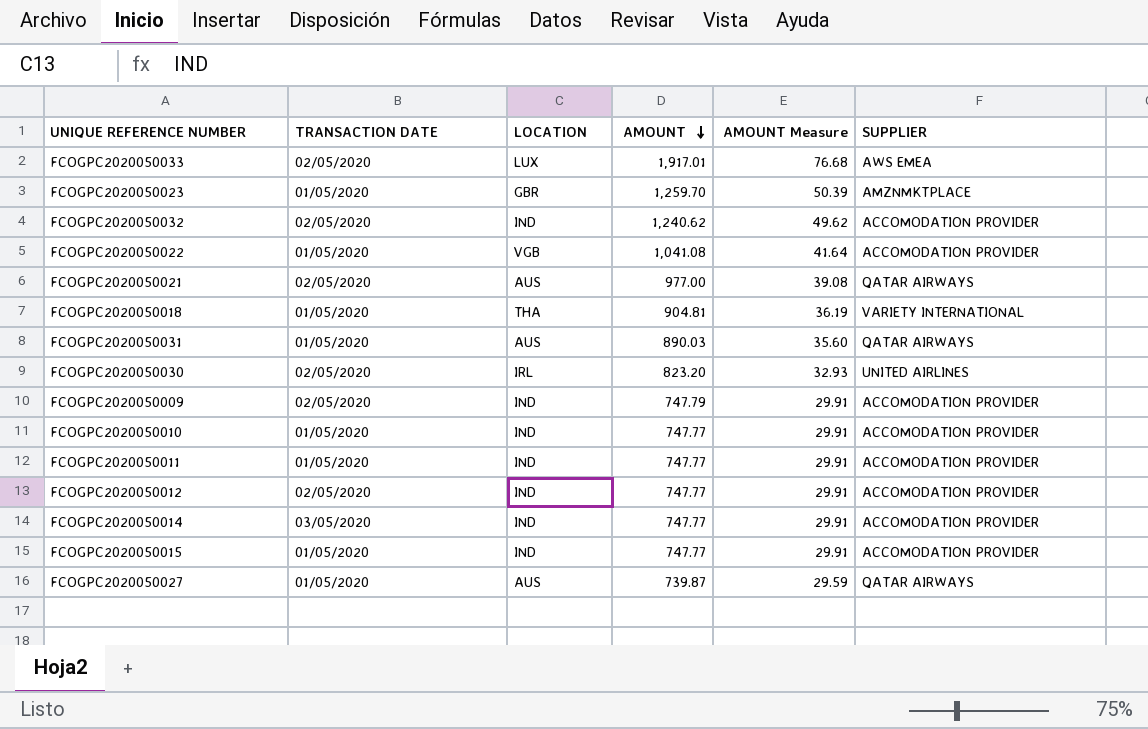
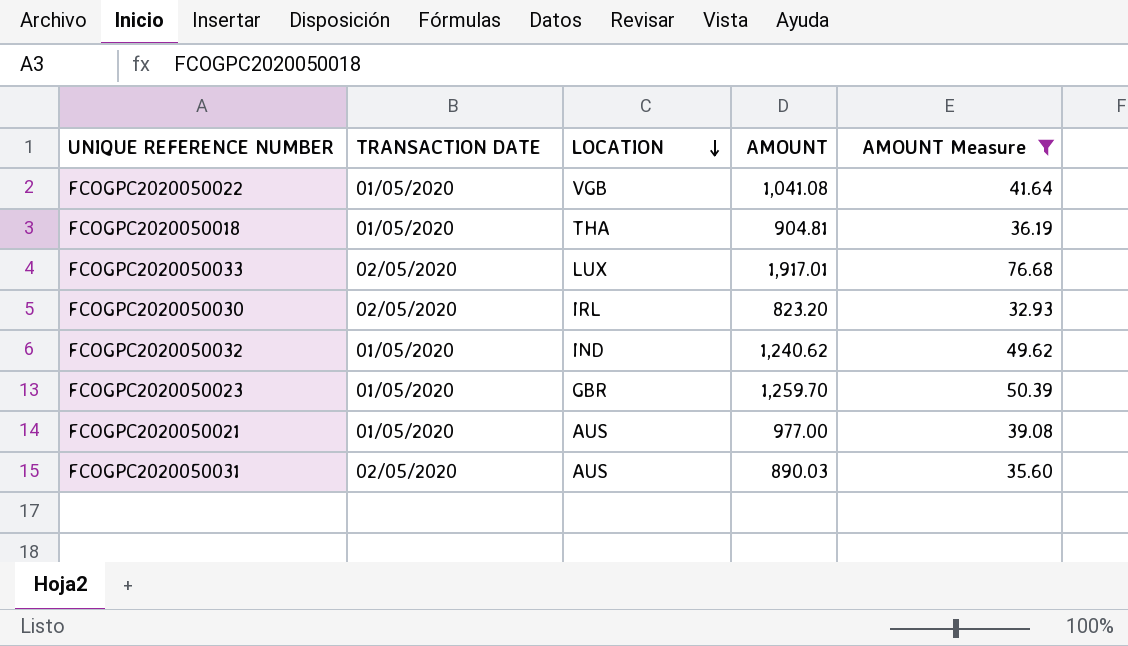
filter: none -> AMOUNT Measure >= 32.93
row order: AMOUNT descending -> LOCATION descending
column SUPPLIER | position: 6 -> none
FCOGPC2020050032 | TRANSACTION DATE: 02/05/2020 -> 01/05/2020
FCOGPC2020050021 | TRANSACTION DATE: 02/05/2020 -> 01/05/2020
FCOGPC2020050031 | TRANSACTION DATE: 01/05/2020 -> 02/05/2020

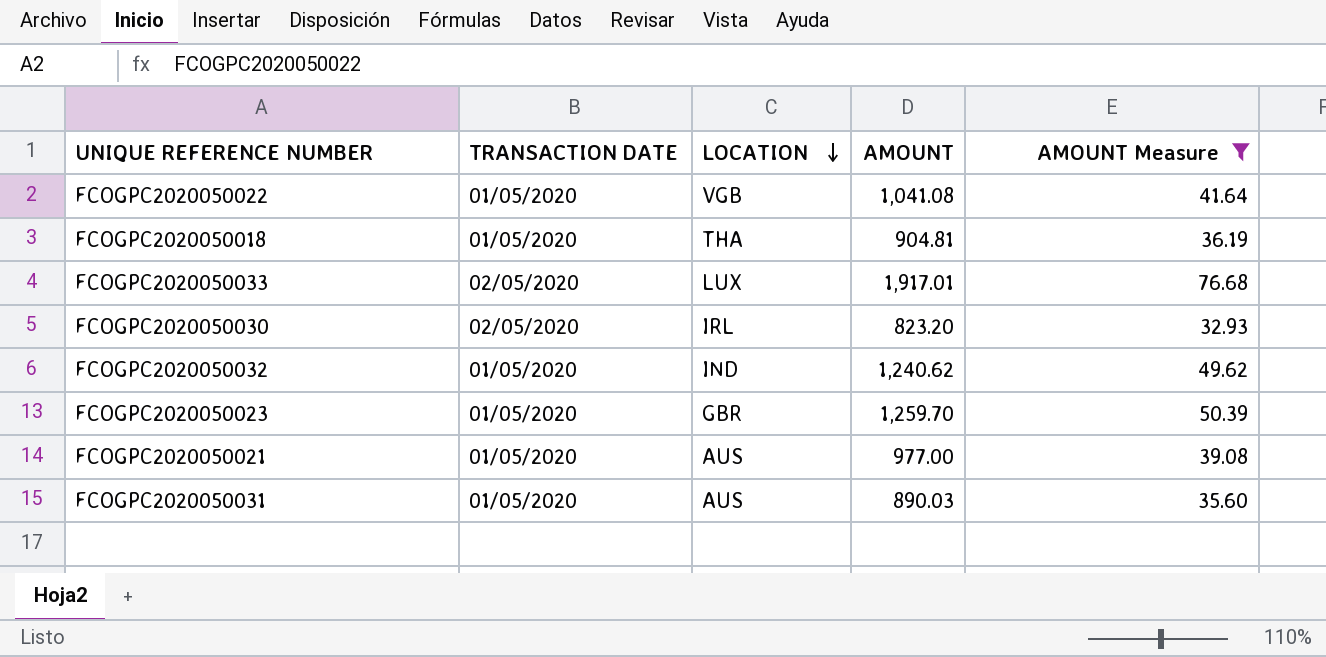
FCOGPC2020050031 | TRANSACTION DATE: 02/05/2020 -> 01/05/2020

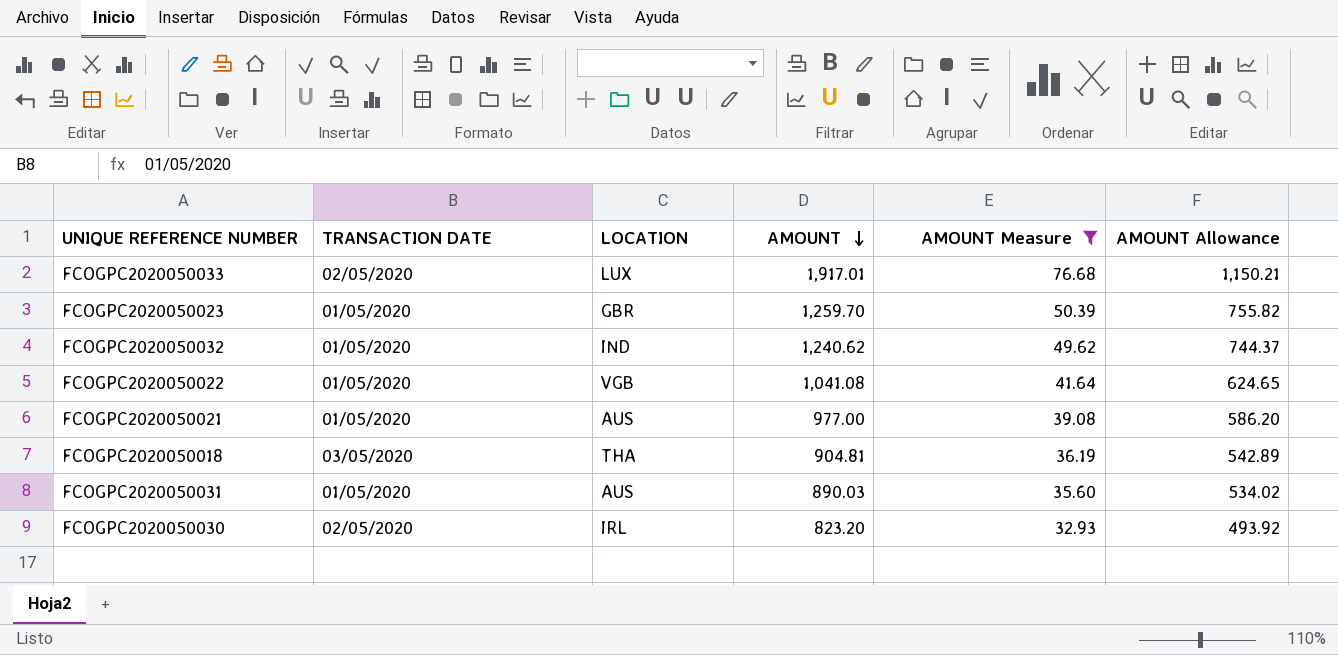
row order: LOCATION descending -> AMOUNT descending
column AMOUNT Allowance | formula: none -> [AMOUNT] * 0.6
FCOGPC2020050018 | TRANSACTION DATE: 01/05/2020 -> 03/05/2020

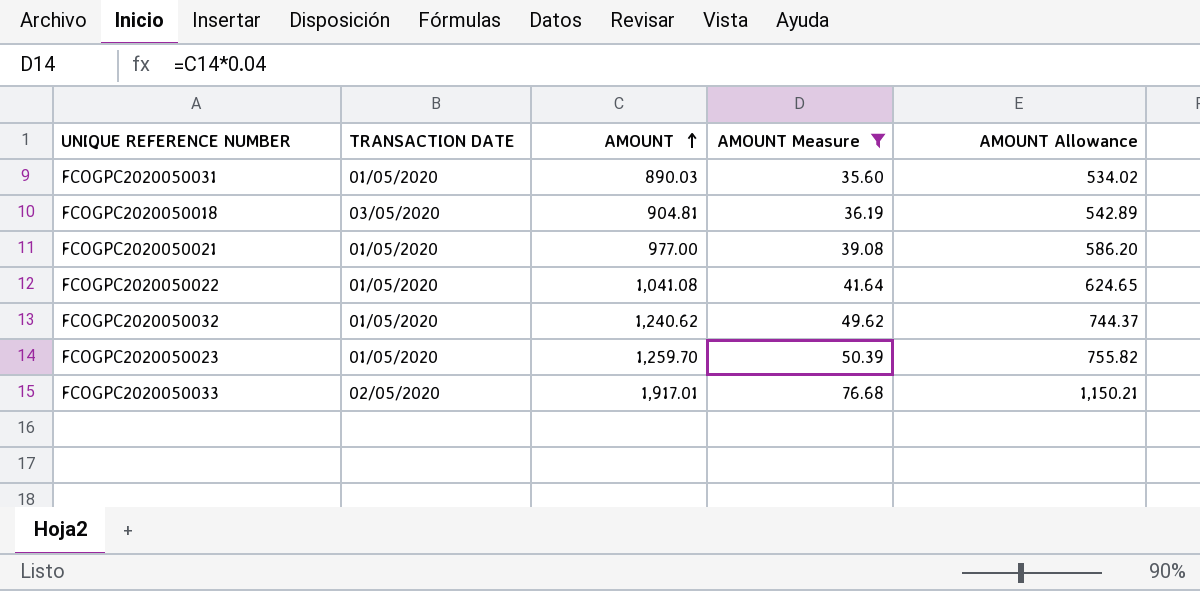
row order: AMOUNT descending -> AMOUNT ascending
column LOCATION | position: 3 -> none
row FCOGPC2020050030: 02/05/2020 | IRL | 823.20 | 32.93 | 493.92 -> none

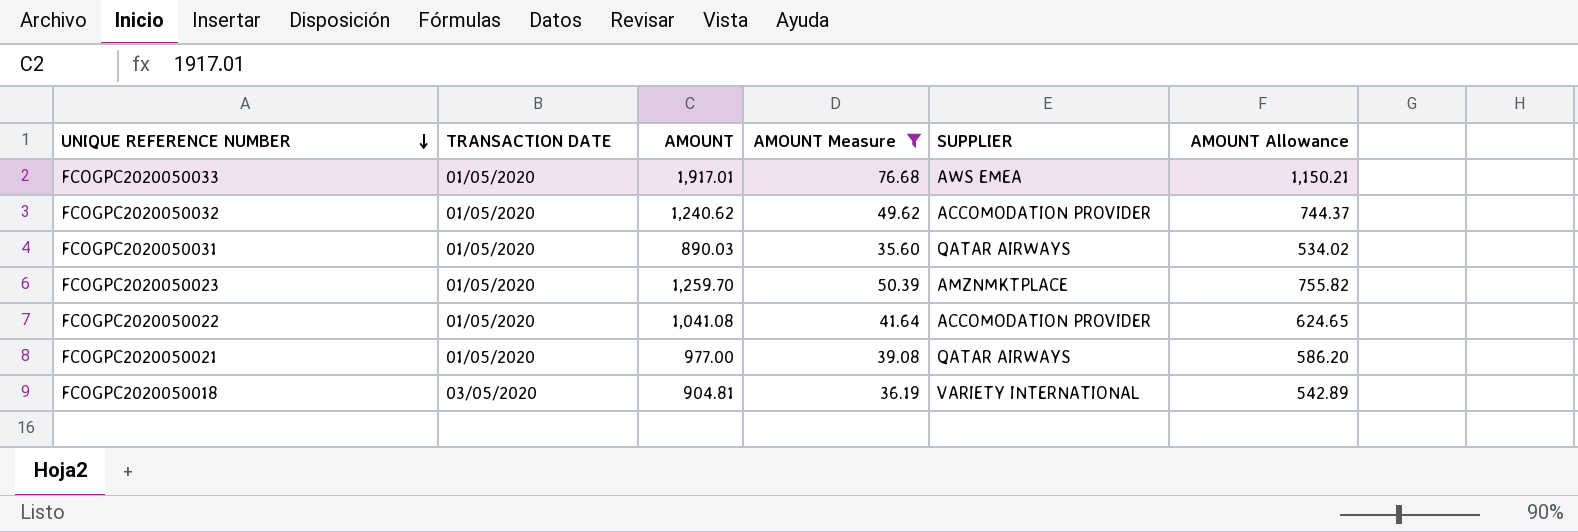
row order: AMOUNT ascending -> UNIQUE REFERENCE NUMBER descending
column SUPPLIER | position: none -> 5
FCOGPC2020050033 | TRANSACTION DATE: 02/05/2020 -> 01/05/2020

